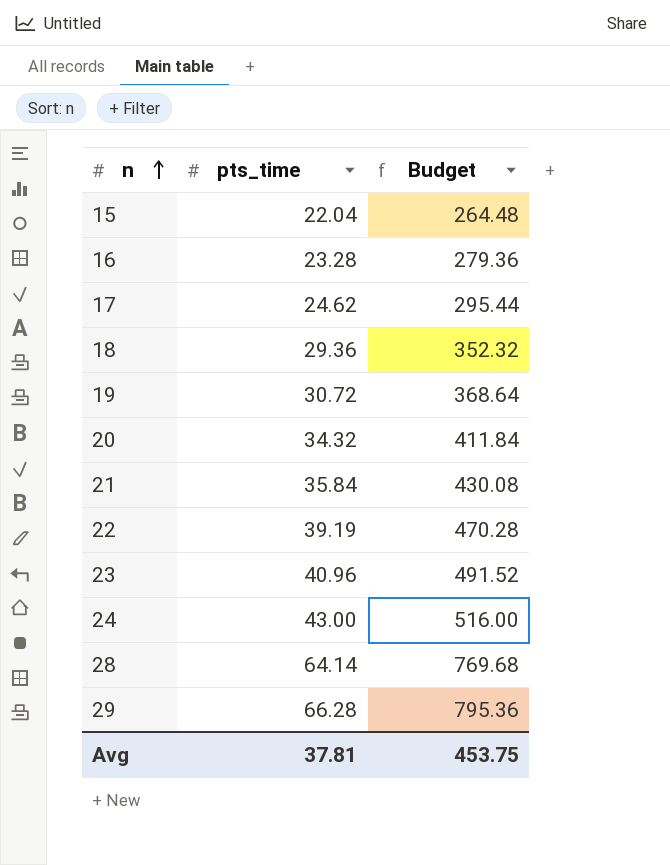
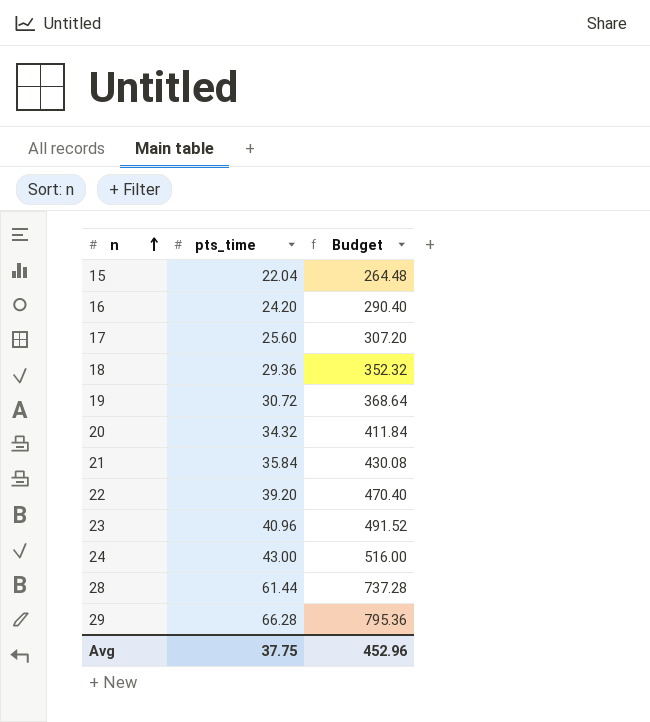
16 | pts_time: 23.28 -> 24.20
16 | Budget: 279.36 -> 290.40
17 | pts_time: 24.62 -> 25.60
17 | Budget: 295.44 -> 307.20
22 | pts_time: 39.19 -> 39.20
22 | Budget: 470.28 -> 470.40
28 | pts_time: 64.14 -> 61.44
28 | Budget: 769.68 -> 737.28
Avg | pts_time: 37.81 -> 37.75
Avg | Budget: 453.75 -> 452.96

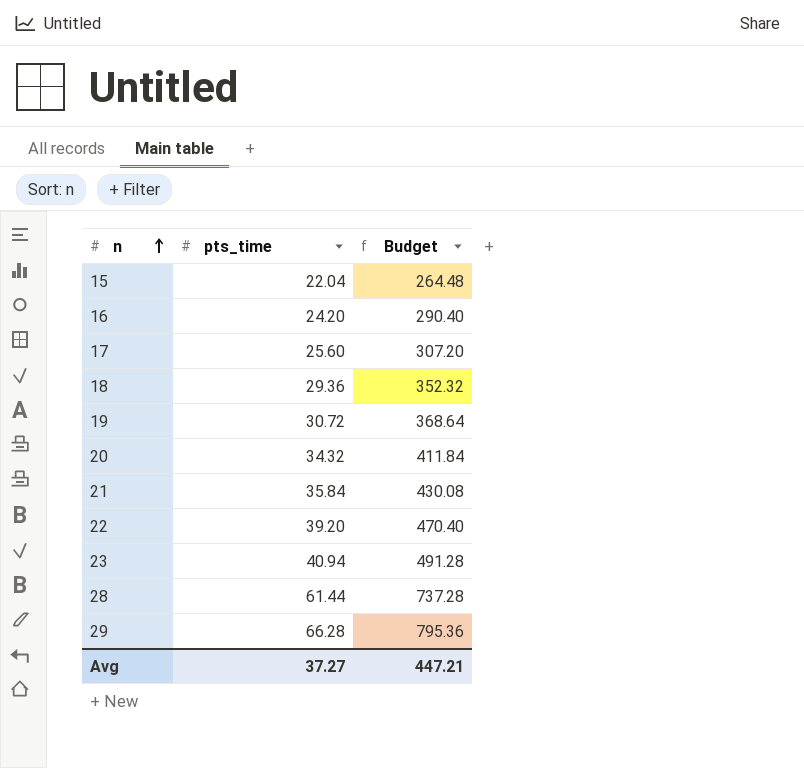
row 24: 43.00 | 516.00 -> none
23 | pts_time: 40.96 -> 40.94
23 | Budget: 491.52 -> 491.28
Avg | pts_time: 37.75 -> 37.27
Avg | Budget: 452.96 -> 447.21

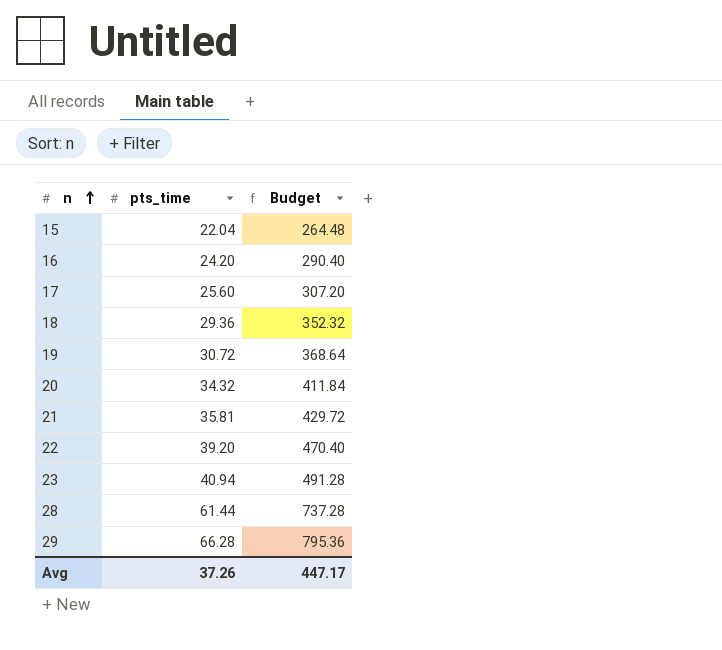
21 | pts_time: 35.84 -> 35.81
21 | Budget: 430.08 -> 429.72
Avg | pts_time: 37.27 -> 37.26
Avg | Budget: 447.21 -> 447.17

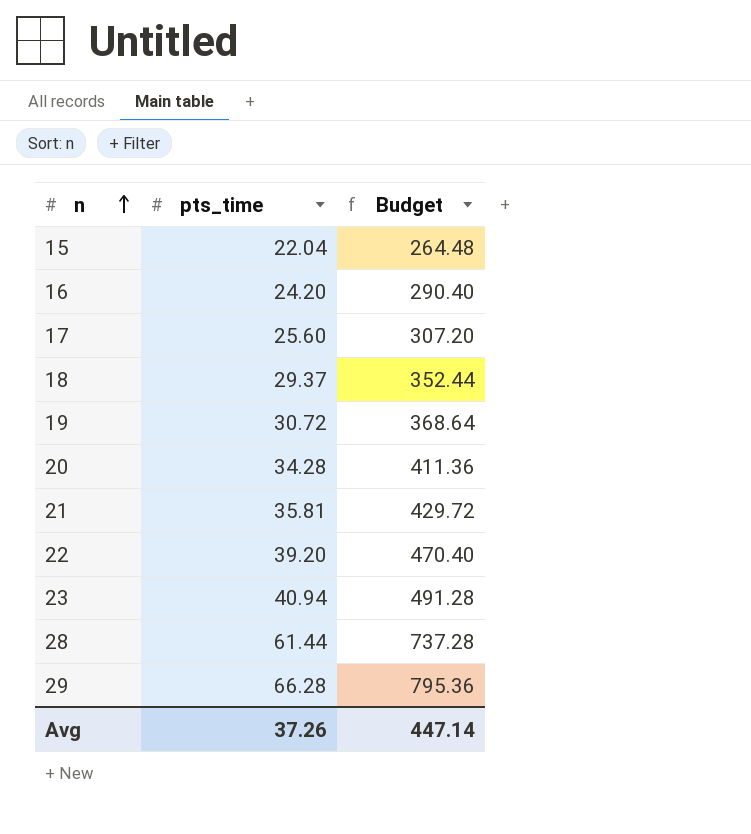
18 | pts_time: 29.36 -> 29.37
18 | Budget: 352.32 -> 352.44
20 | pts_time: 34.32 -> 34.28
20 | Budget: 411.84 -> 411.36
Avg | Budget: 447.17 -> 447.14

